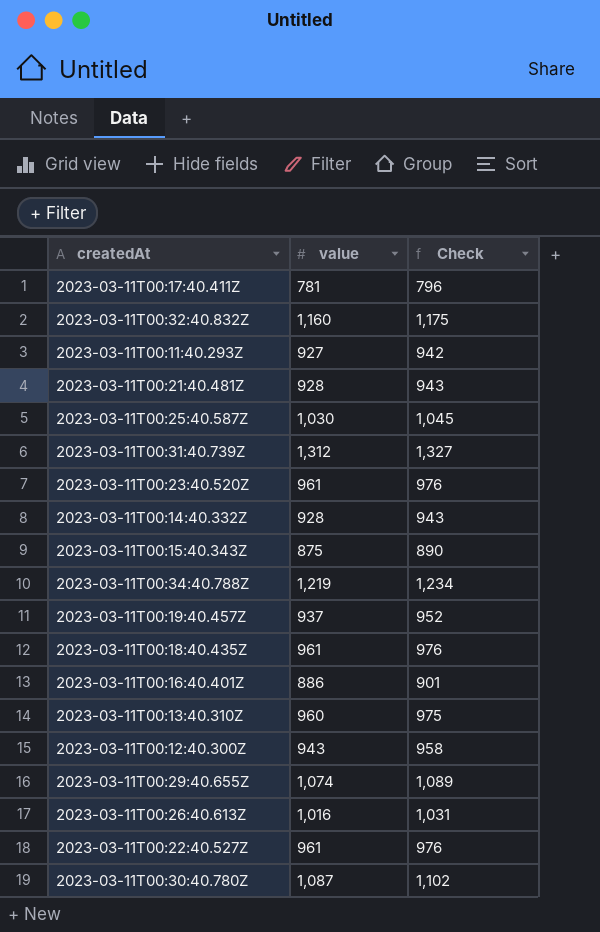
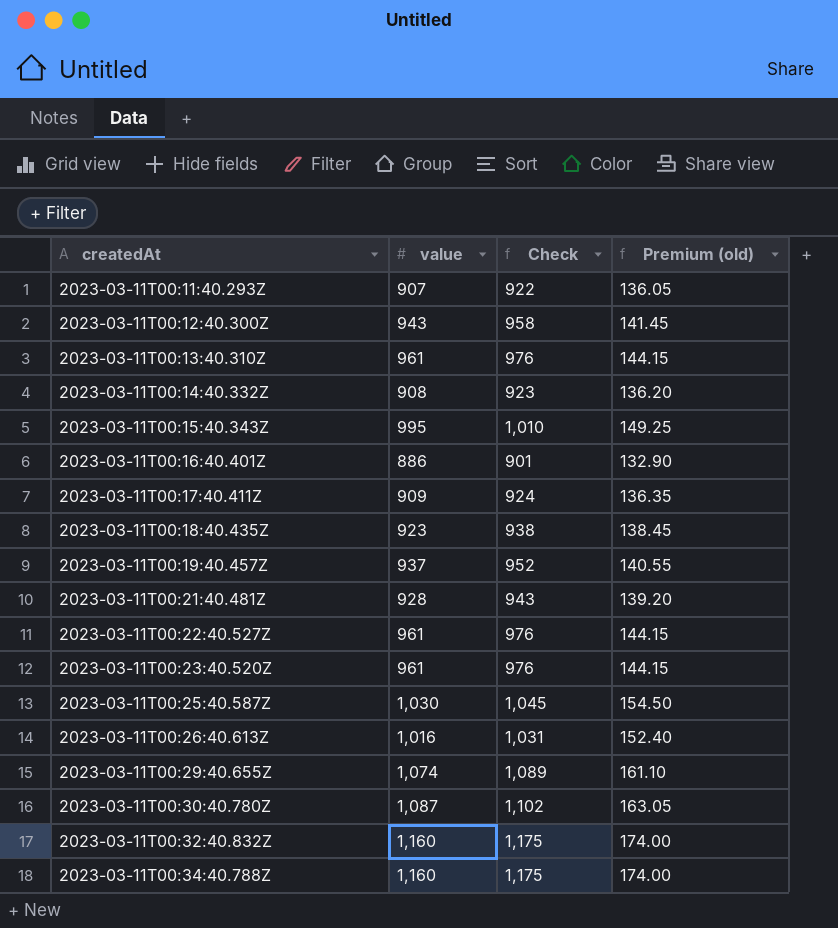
row order: none -> createdAt ascending
column Premium (old) | formula: none -> [value] * 0.15
row 2023-03-11T00:31:40.739Z: 1,312 | 1,327 -> none
2023-03-11T00:11:40.293Z | value: 927 -> 907
2023-03-11T00:11:40.293Z | Check: 942 -> 922
2023-03-11T00:13:40.310Z | value: 960 -> 961
2023-03-11T00:13:40.310Z | Check: 975 -> 976
2023-03-11T00:14:40.332Z | value: 928 -> 908
2023-03-11T00:14:40.332Z | Check: 943 -> 923
2023-03-11T00:15:40.343Z | value: 875 -> 995
2023-03-11T00:15:40.343Z | Check: 890 -> 1,010
2023-03-11T00:17:40.411Z | value: 781 -> 909
2023-03-11T00:17:40.411Z | Check: 796 -> 924
2023-03-11T00:18:40.435Z | value: 961 -> 923
2023-03-11T00:18:40.435Z | Check: 976 -> 938
2023-03-11T00:34:40.788Z | value: 1,219 -> 1,160
2023-03-11T00:34:40.788Z | Check: 1,234 -> 1,175

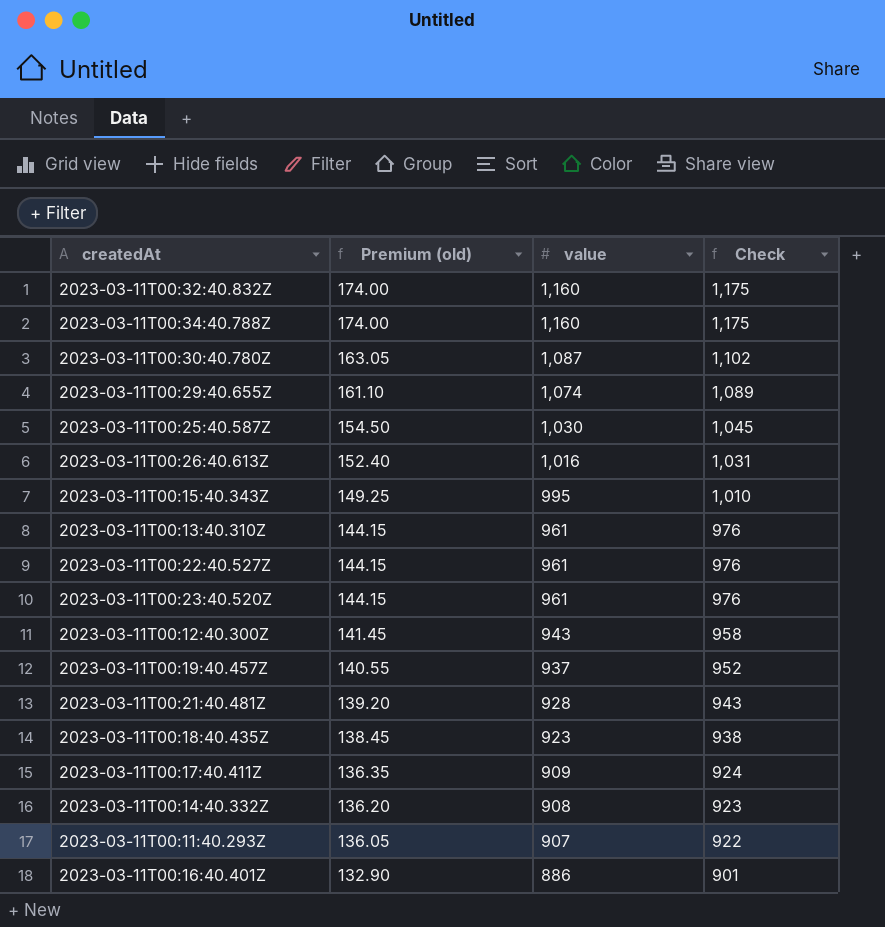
row order: createdAt ascending -> Premium (old) descending
column Premium (old) | position: 4 -> 2

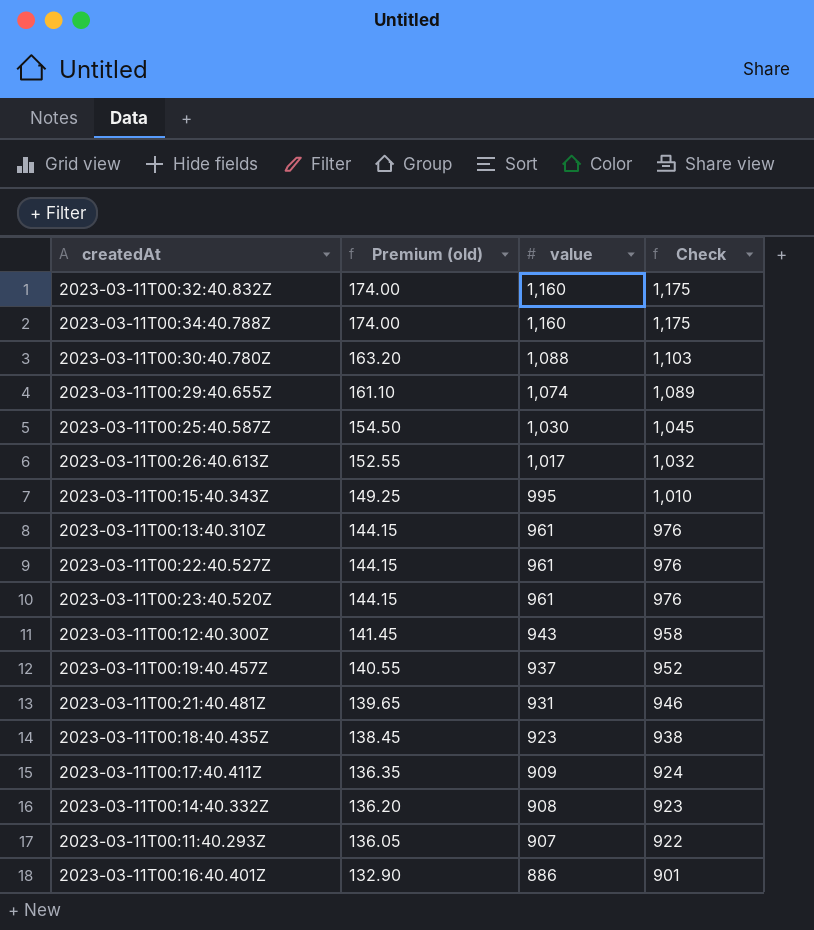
2023-03-11T00:30:40.780Z | Premium (old): 163.05 -> 163.20
2023-03-11T00:30:40.780Z | value: 1,087 -> 1,088
2023-03-11T00:30:40.780Z | Check: 1,102 -> 1,103
2023-03-11T00:26:40.613Z | Premium (old): 152.40 -> 152.55
2023-03-11T00:26:40.613Z | value: 1,016 -> 1,017
2023-03-11T00:26:40.613Z | Check: 1,031 -> 1,032
2023-03-11T00:21:40.481Z | Premium (old): 139.20 -> 139.65
2023-03-11T00:21:40.481Z | value: 928 -> 931
2023-03-11T00:21:40.481Z | Check: 943 -> 946

